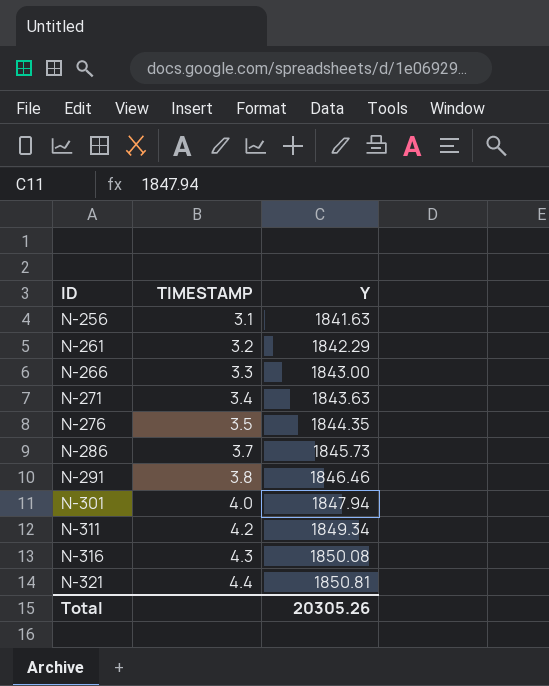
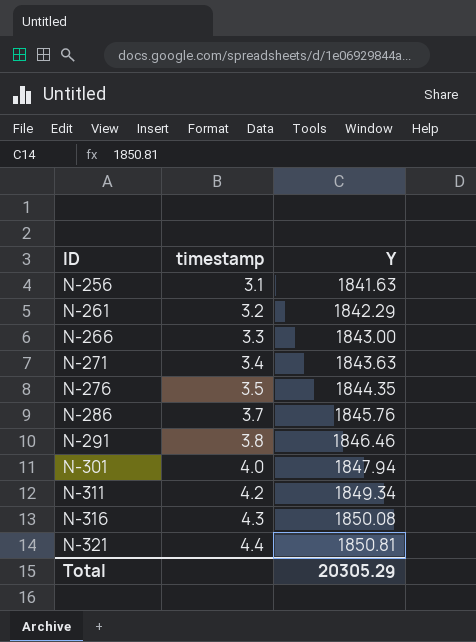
column name: TIMESTAMP -> timestamp
N-286 | Y: 1845.73 -> 1845.76
Total | Y: 20305.26 -> 20305.29

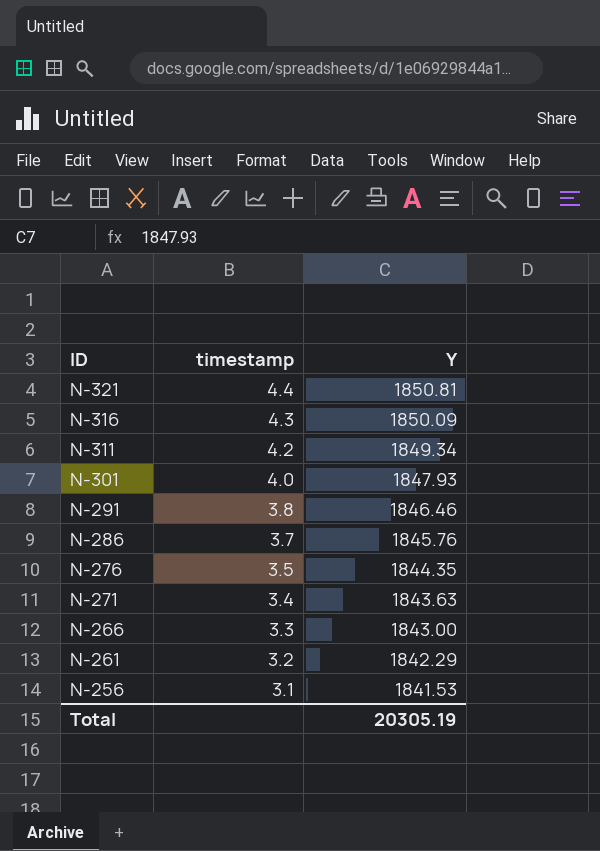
row order: ID ascending -> ID descending
N-316 | Y: 1850.08 -> 1850.09
N-301 | Y: 1847.94 -> 1847.93
N-256 | Y: 1841.63 -> 1841.53
Total | Y: 20305.29 -> 20305.19

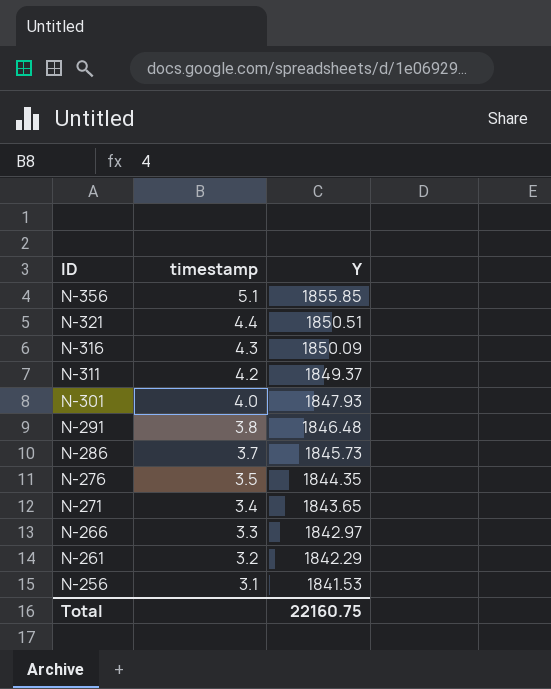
row N-356: none -> 5.1 | 1855.85
N-321 | Y: 1850.81 -> 1850.51
N-311 | Y: 1849.34 -> 1849.37
N-291 | Y: 1846.46 -> 1846.48
N-286 | Y: 1845.76 -> 1845.73
N-271 | Y: 1843.63 -> 1843.65
N-266 | Y: 1843.00 -> 1842.97
Total | Y: 20305.19 -> 22160.75

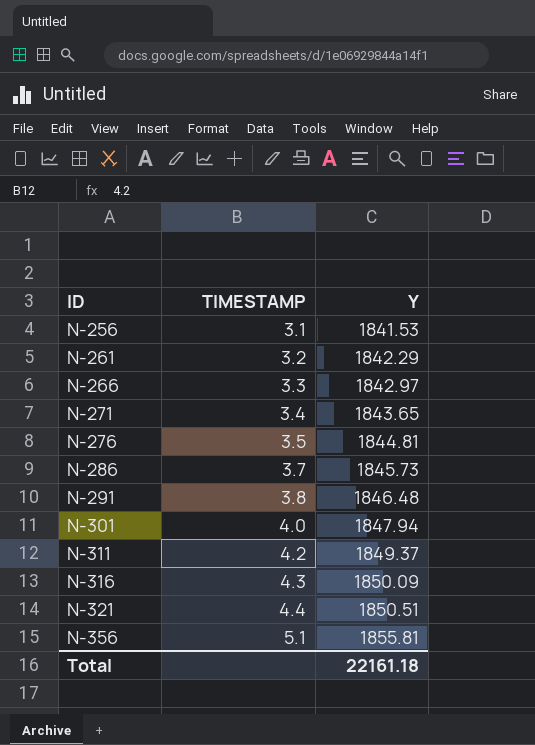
row order: ID descending -> ID ascending
column name: timestamp -> TIMESTAMP
N-276 | Y: 1844.35 -> 1844.81
N-301 | Y: 1847.93 -> 1847.94
N-356 | Y: 1855.85 -> 1855.81
Total | Y: 22160.75 -> 22161.18

